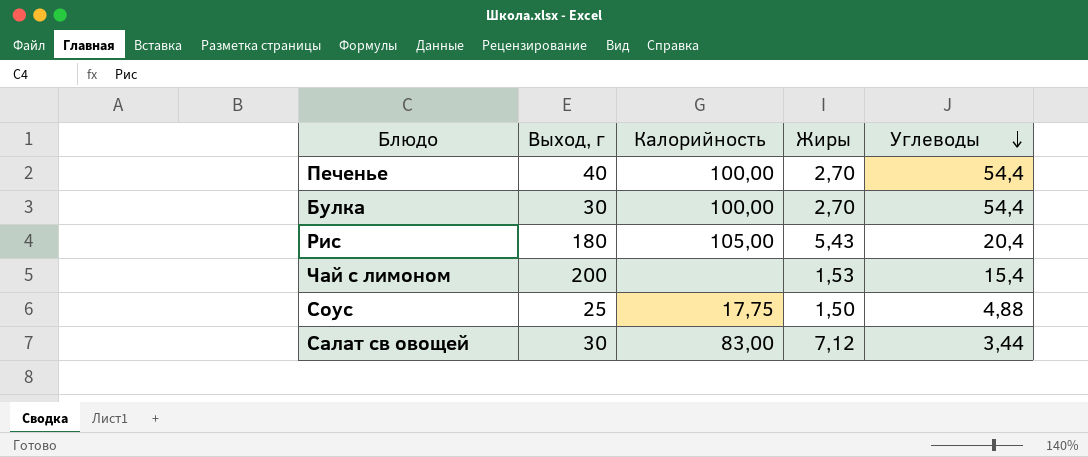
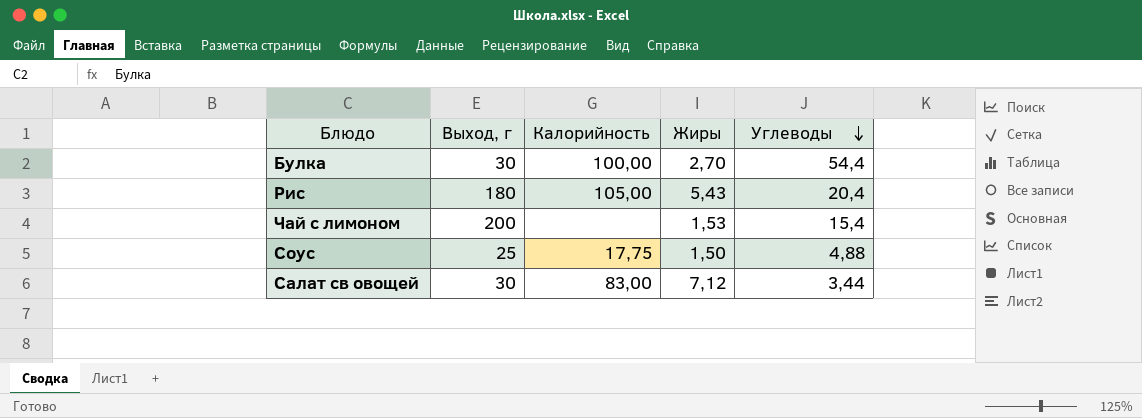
row Печенье: 40 | 100,00 | 2,70 | 54,4 -> none

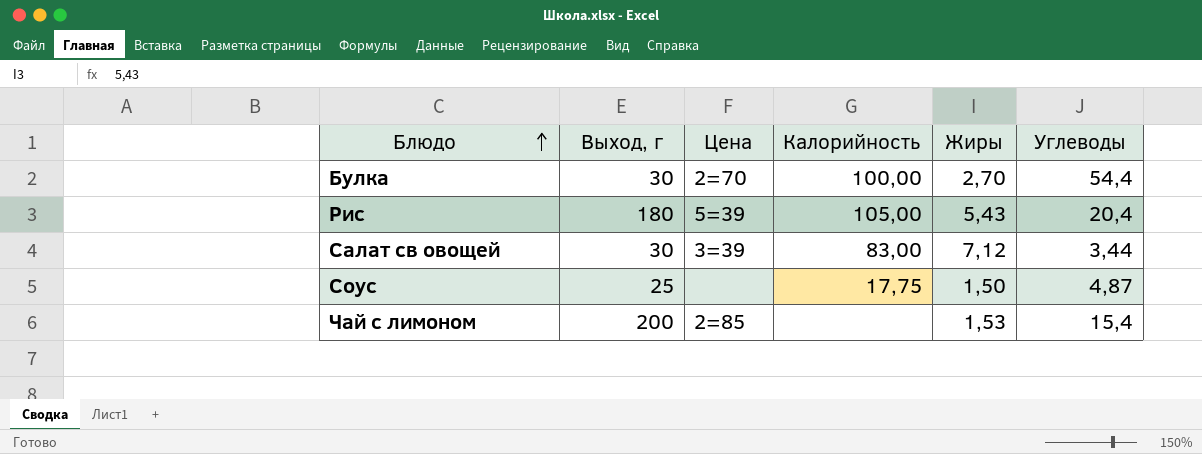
row order: Углеводы descending -> Блюдо ascending
column Цена | position: none -> 3
Соус | Углеводы: 4,88 -> 4,87

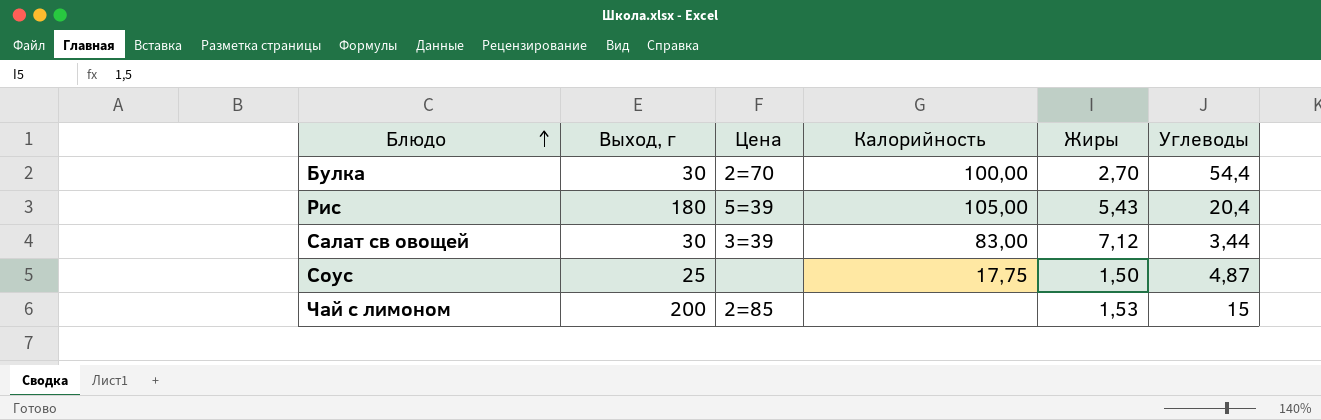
Чай с лимоном | Углеводы: 15,4 -> 15

